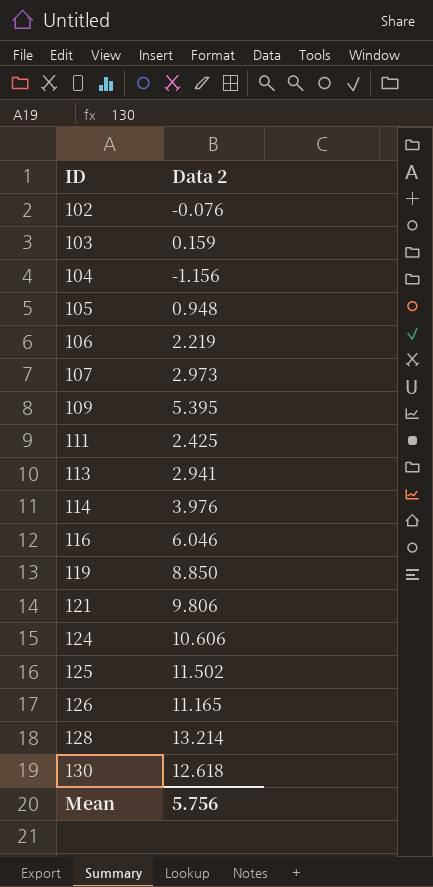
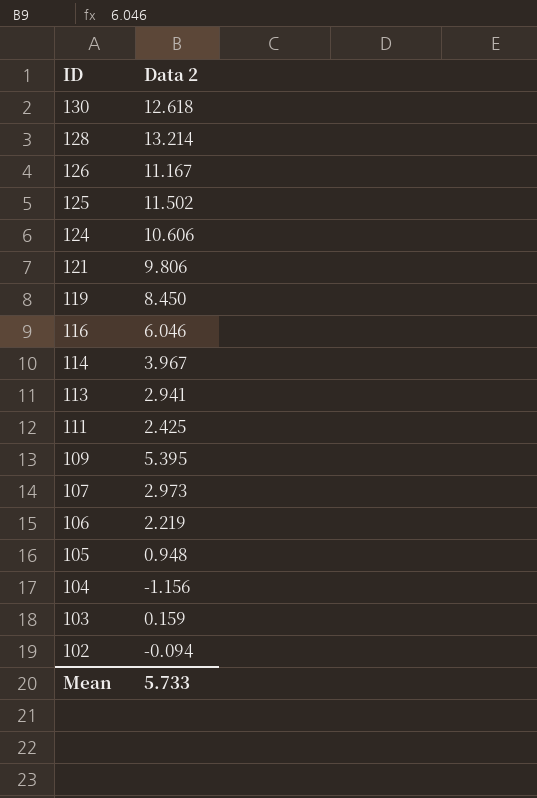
row order: ID ascending -> ID descending
126 | Data 2: 11.165 -> 11.167
119 | Data 2: 8.850 -> 8.450
114 | Data 2: 3.976 -> 3.967
102 | Data 2: -0.076 -> -0.094
Mean | Data 2: 5.756 -> 5.733

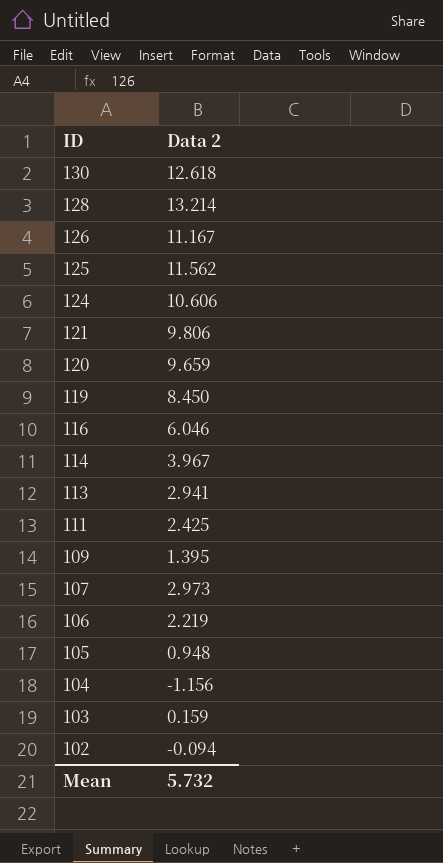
125 | Data 2: 11.502 -> 11.562
row 120: none -> 9.659
109 | Data 2: 5.395 -> 1.395
Mean | Data 2: 5.733 -> 5.732

